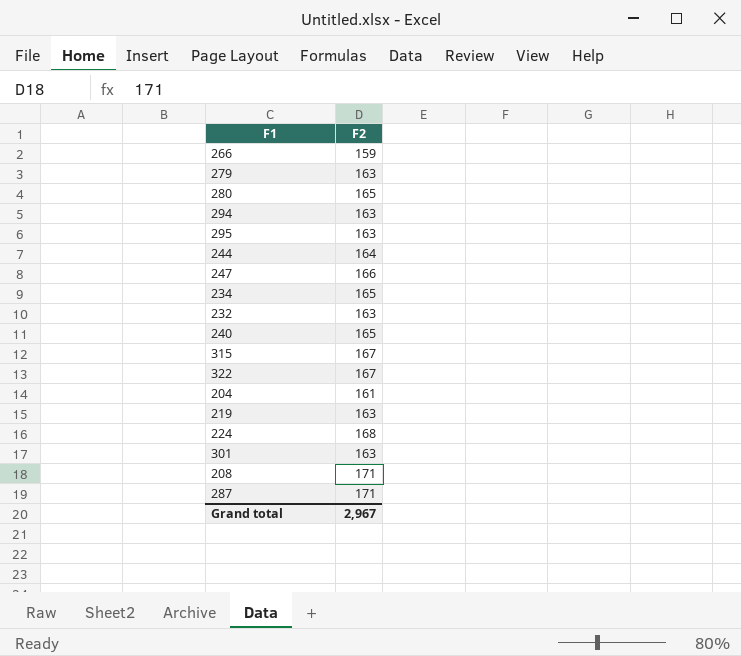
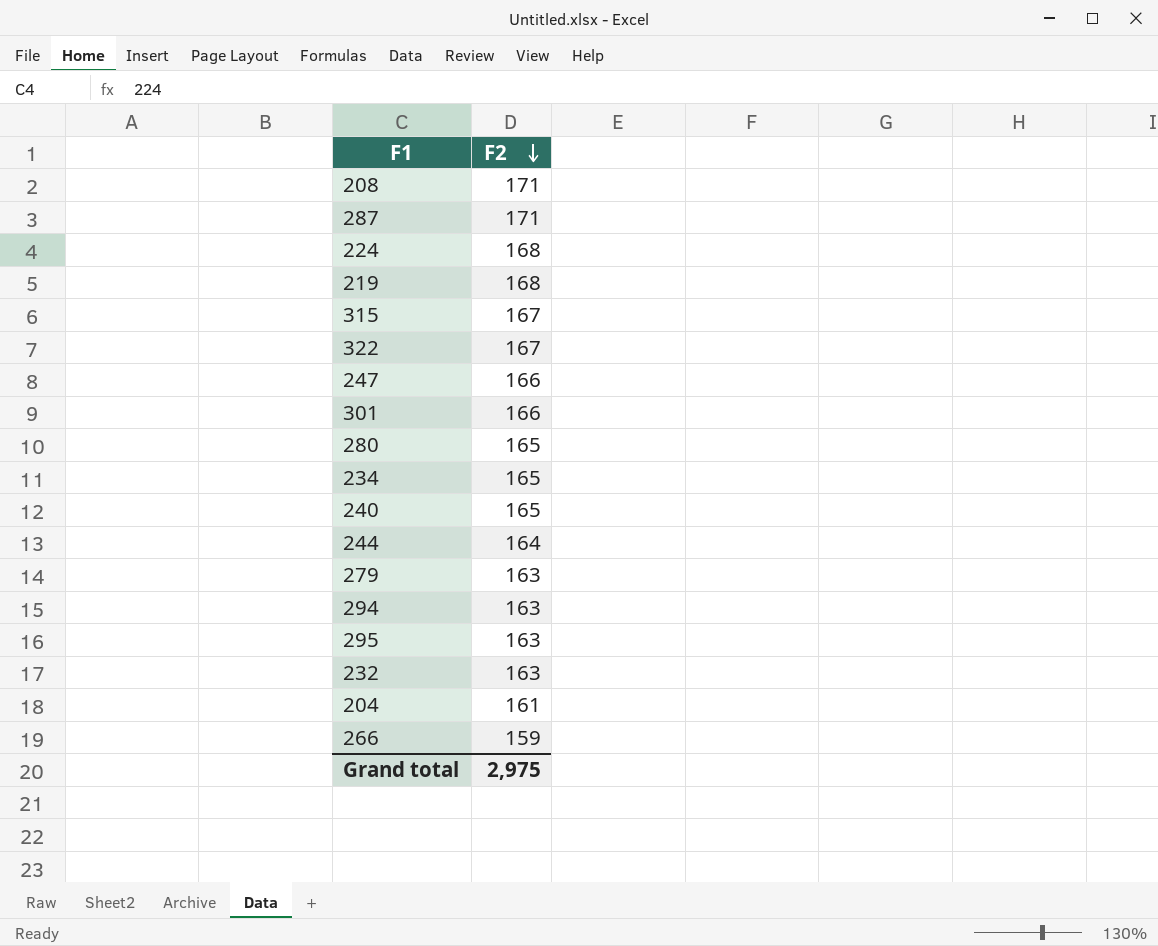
row order: none -> F2 descending
219 | F2: 163 -> 168
301 | F2: 163 -> 166
Grand total | F2: 2,967 -> 2,975

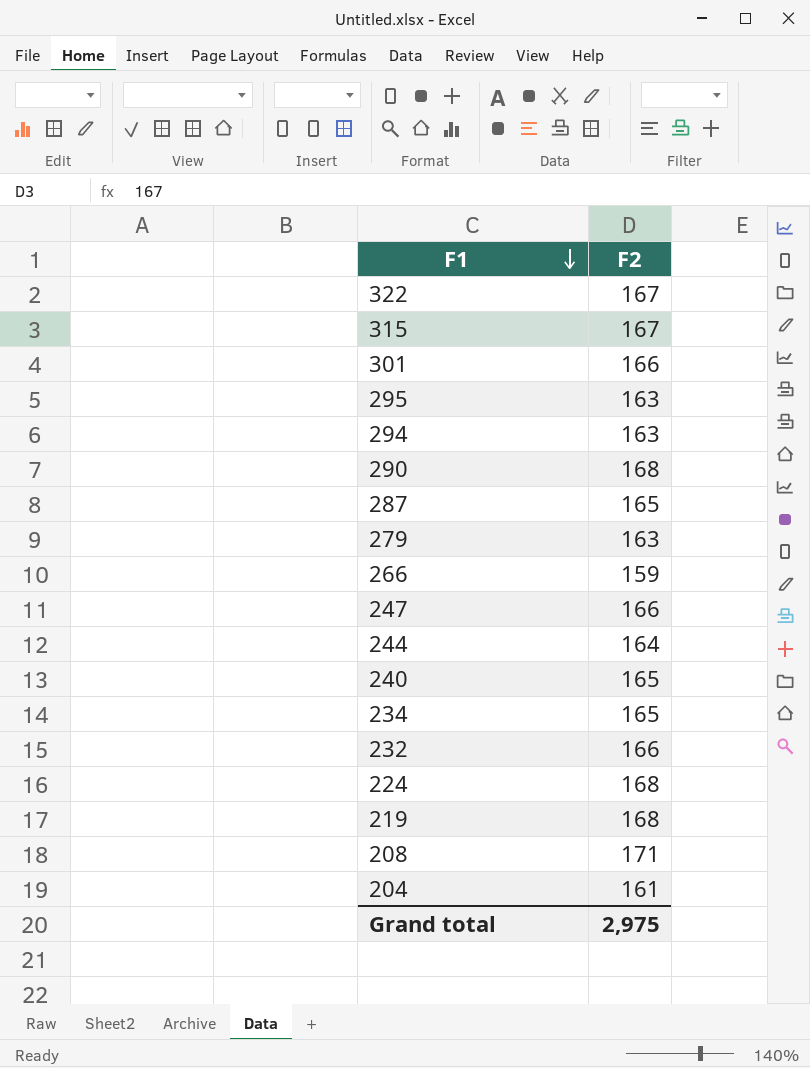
row order: F2 descending -> F1 descending
row 280: 165 -> none
row 290: none -> 168
287 | F2: 171 -> 165
232 | F2: 163 -> 166

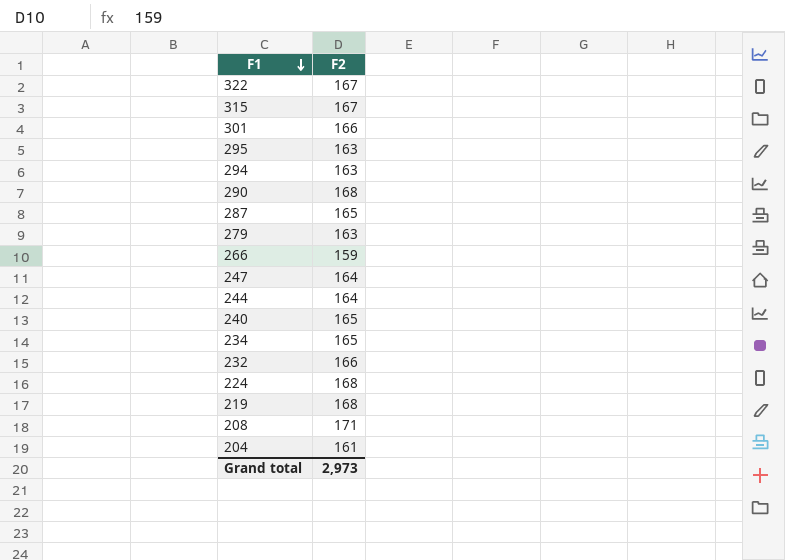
247 | F2: 166 -> 164
Grand total | F2: 2,975 -> 2,973

